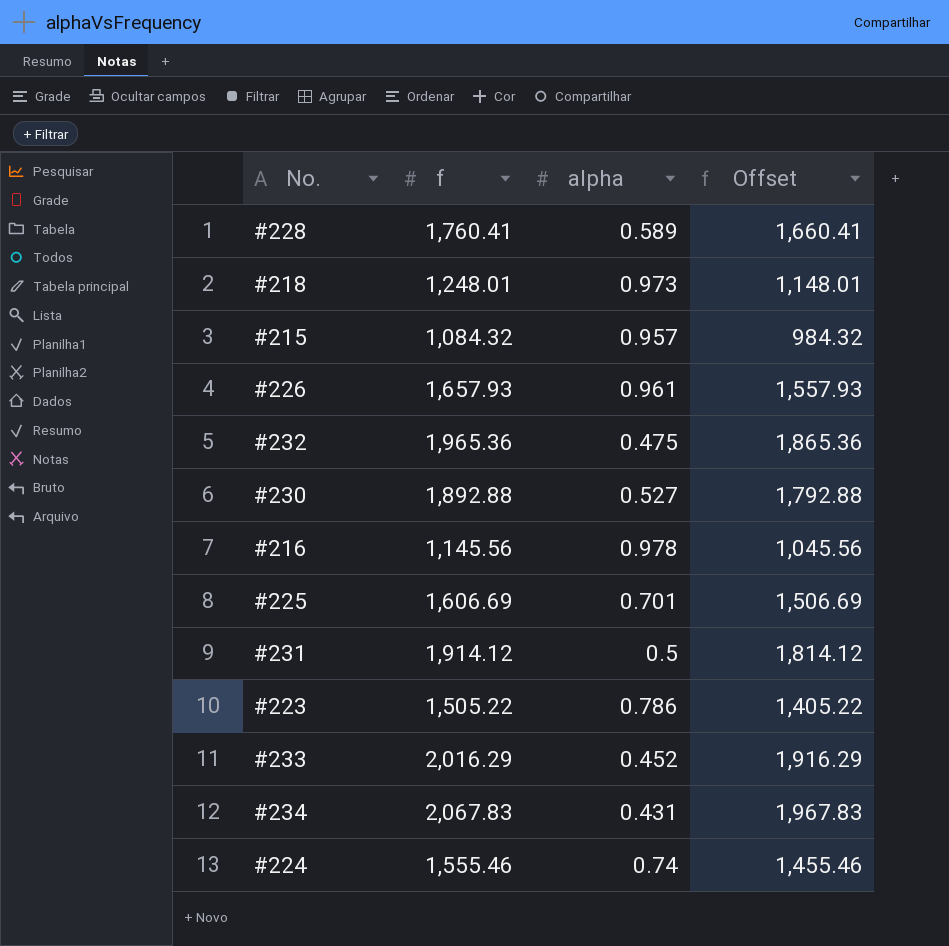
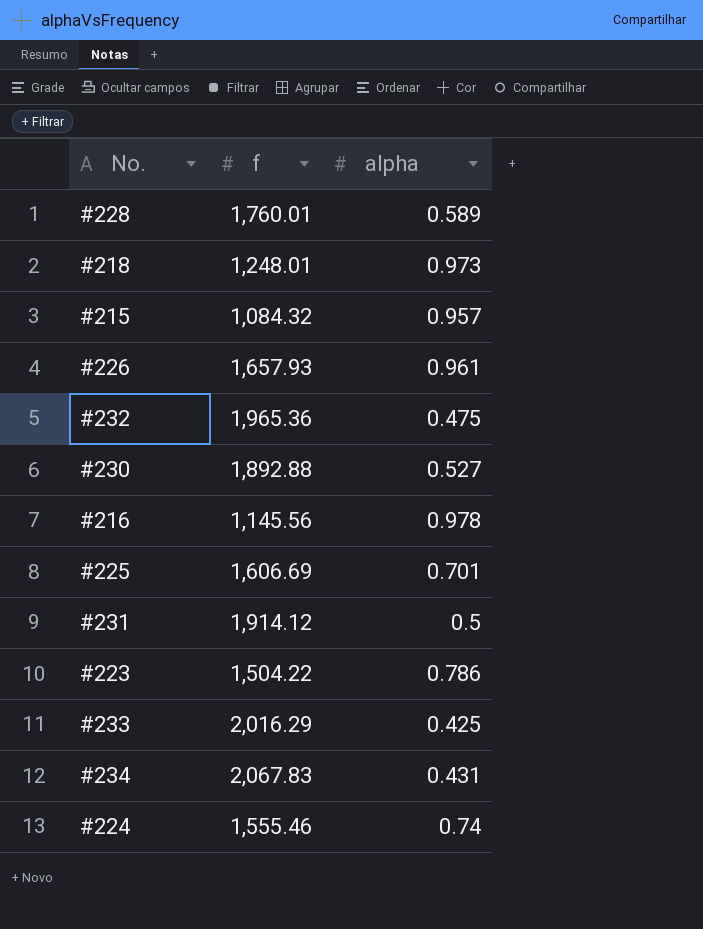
column Offset | formula: [f] - 100 -> none
#228 | f: 1,760.41 -> 1,760.01
#223 | f: 1,505.22 -> 1,504.22
#233 | alpha: 0.452 -> 0.425

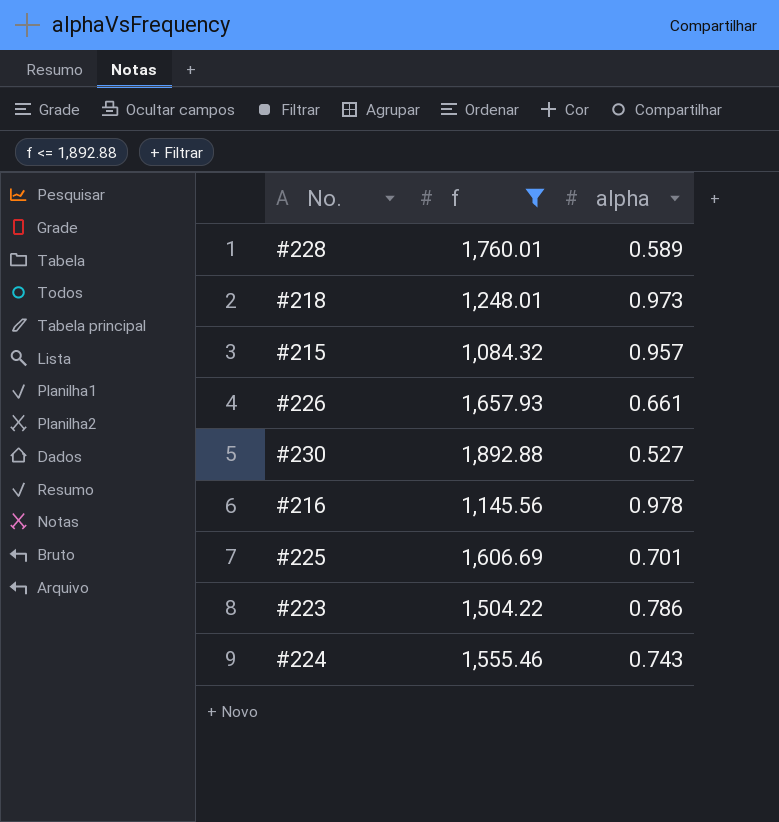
filter: none -> f <= 1,892.88
#226 | alpha: 0.961 -> 0.661
#224 | alpha: 0.74 -> 0.743

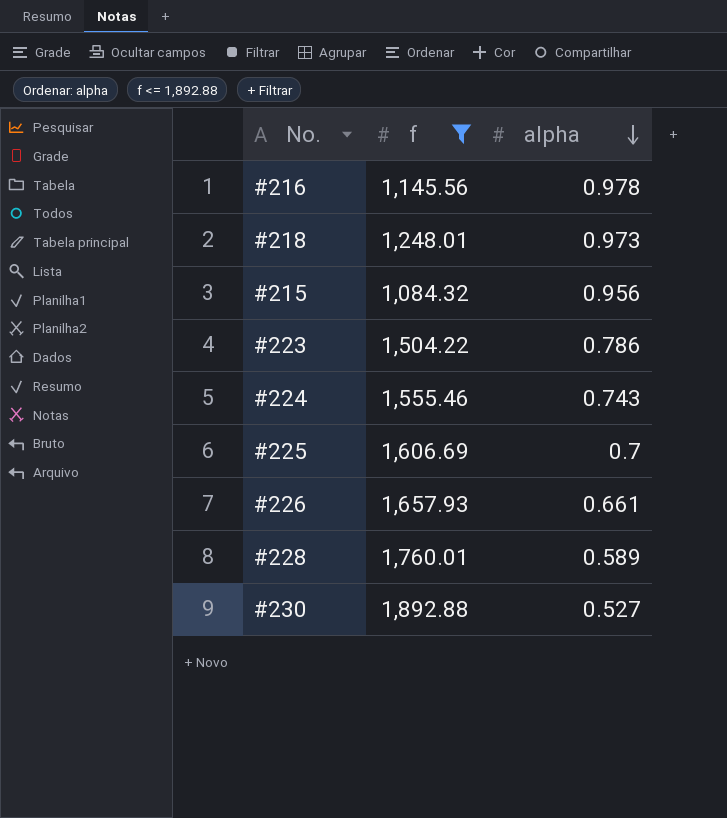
row order: none -> alpha descending
#215 | alpha: 0.957 -> 0.956
#225 | alpha: 0.701 -> 0.7

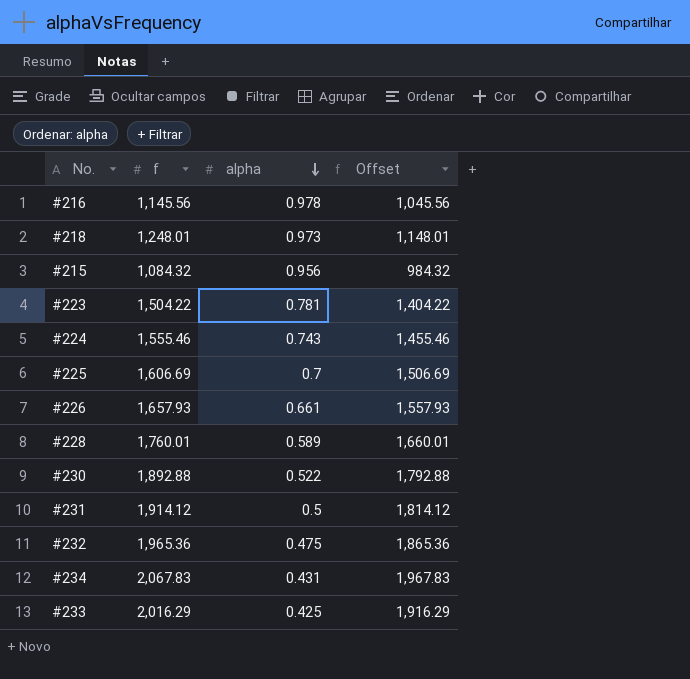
filter: f <= 1,892.88 -> none
column Offset | formula: none -> [f] - 100
#223 | alpha: 0.786 -> 0.781
#230 | alpha: 0.527 -> 0.522

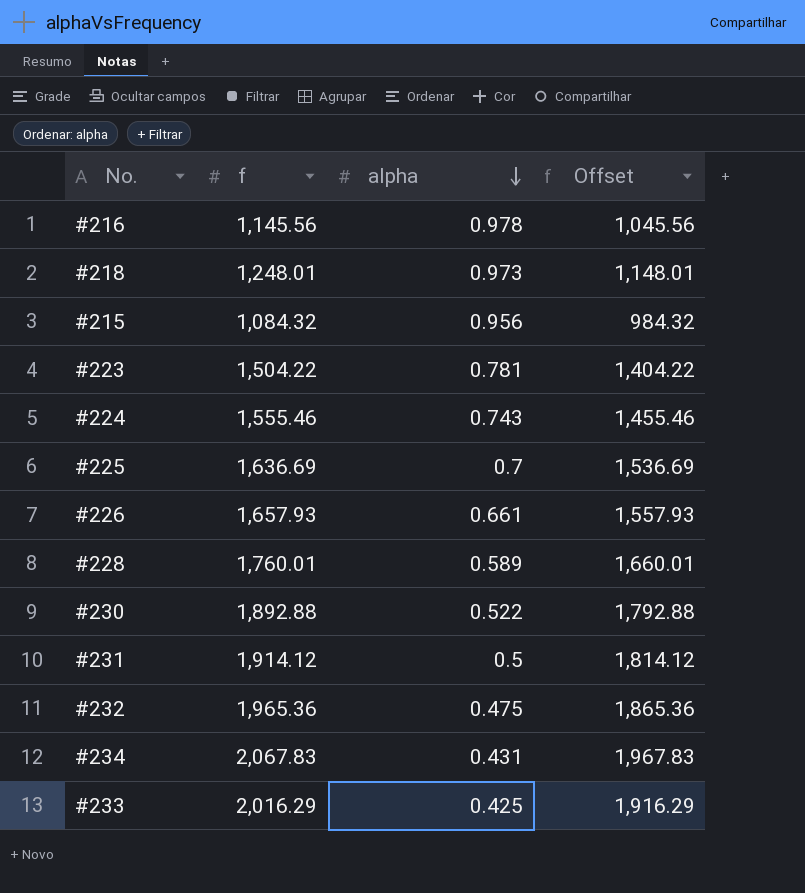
#225 | f: 1,606.69 -> 1,636.69
#225 | Offset: 1,506.69 -> 1,536.69

